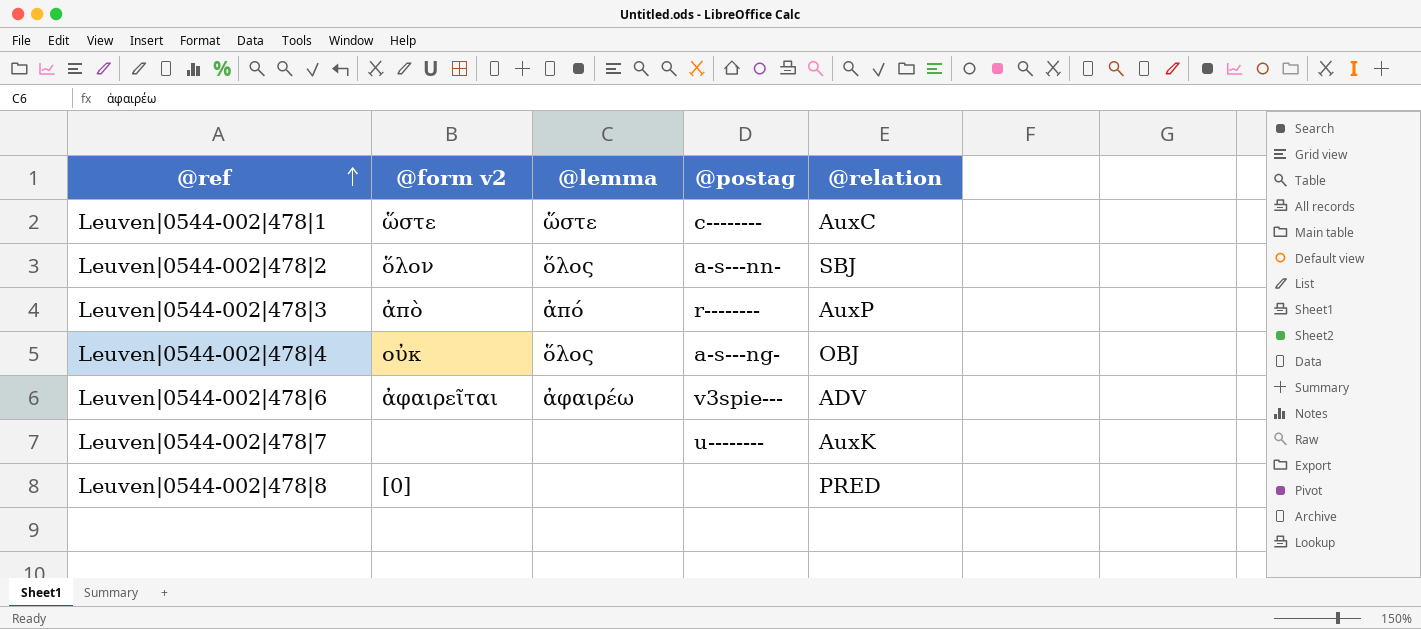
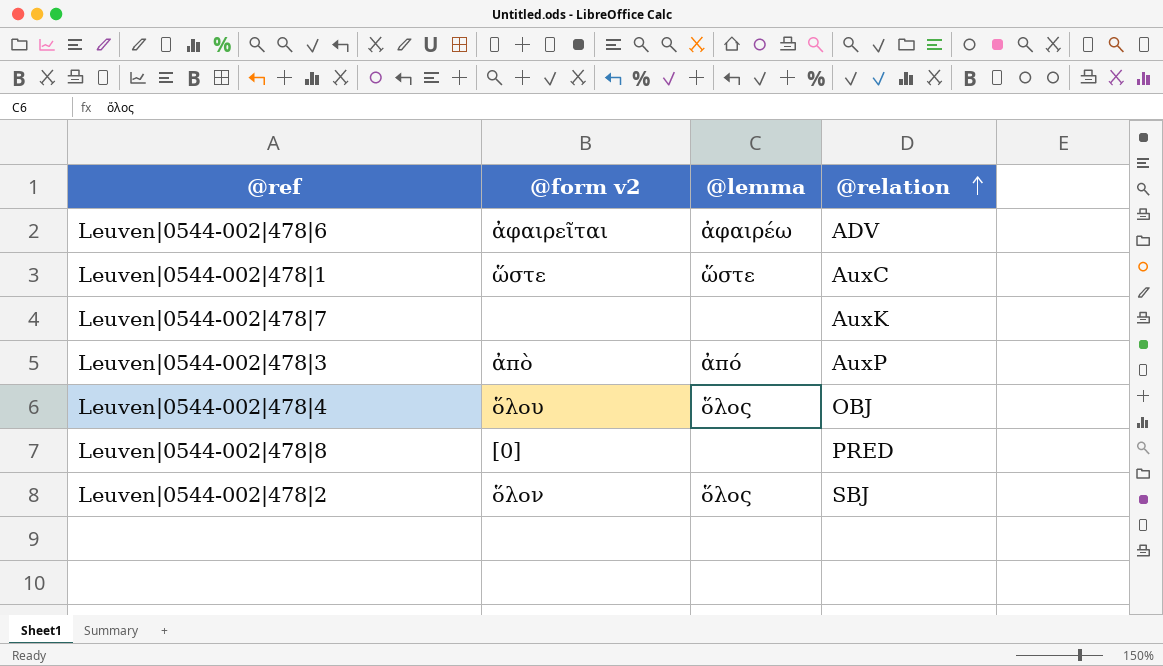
row order: @ref ascending -> @relation ascending
column @postag | position: 4 -> none
Leuven|0544-002|478|4 | @form v2: οὐκ -> ὅλου

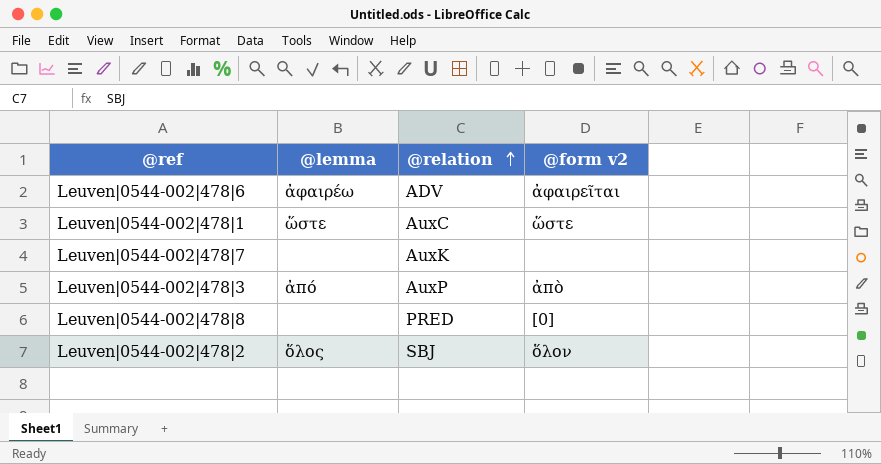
column @form v2 | position: 2 -> 4
row Leuven|0544-002|478|4: ὅλου | ὅλος | OBJ -> none

